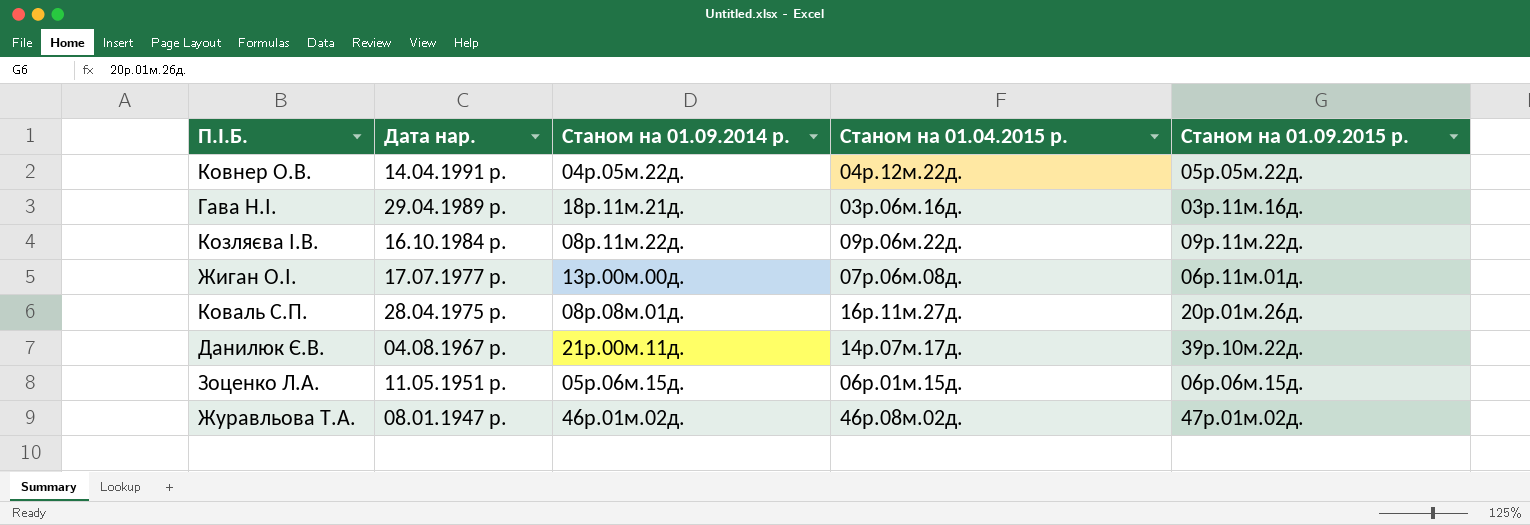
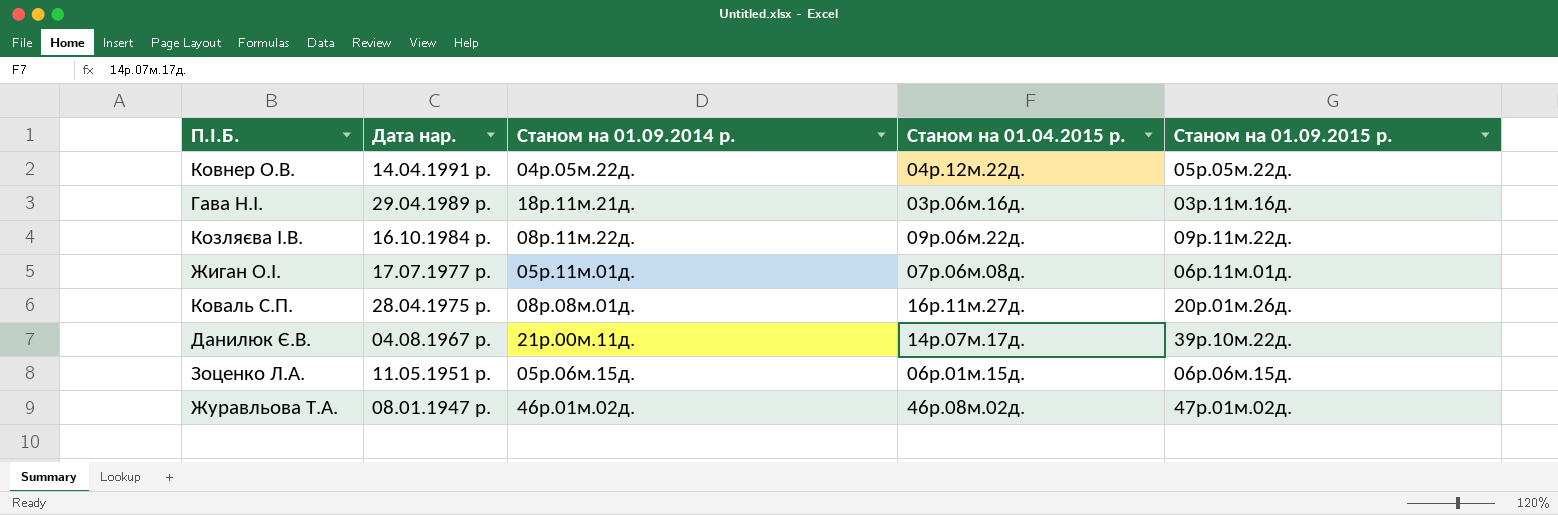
Жиган О.І. | Станом на 01.09.2014 р.: 13р.00м.00д. -> 05р.11м.01д.

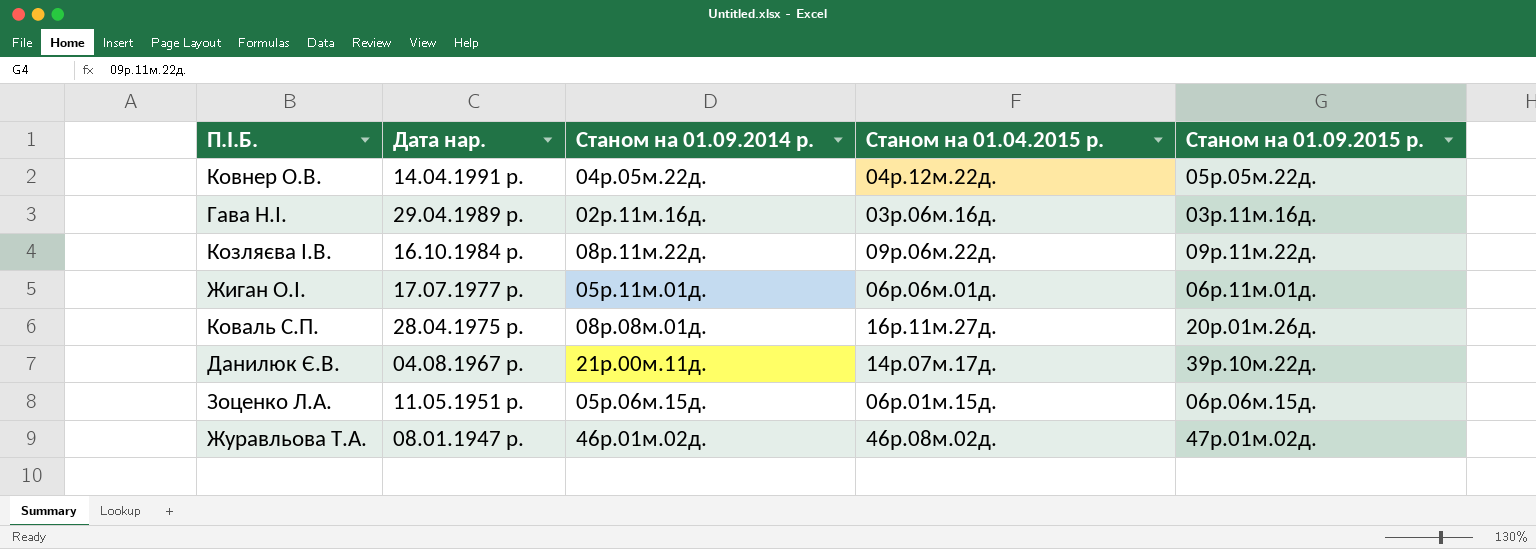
Гава Н.І. | Станом на 01.09.2014 р.: 18р.11м.21д. -> 02р.11м.16д.
Жиган О.І. | Станом на 01.04.2015 р.: 07р.06м.08д. -> 06р.06м.01д.

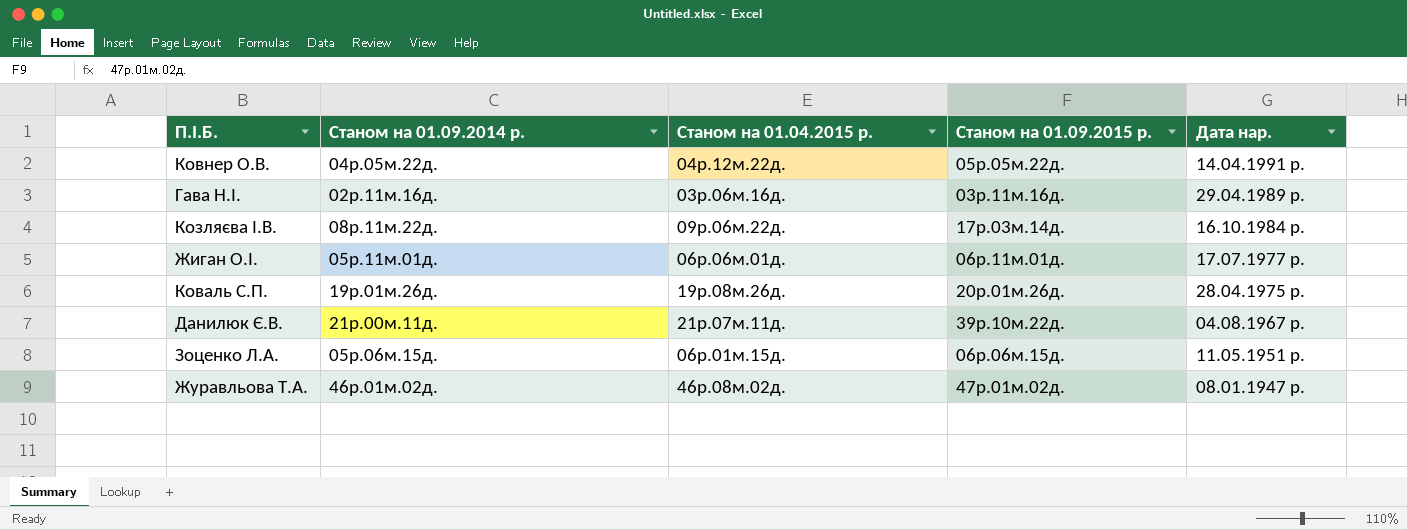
column Дата нар. | position: 2 -> 5
Козляєва І.В. | Станом на 01.09.2015 р.: 09р.11м.22д. -> 17р.03м.14д.
Коваль С.П. | Станом на 01.09.2014 р.: 08р.08м.01д. -> 19р.01м.26д.
Коваль С.П. | Станом на 01.04.2015 р.: 16р.11м.27д. -> 19р.08м.26д.
Данилюк Є.В. | Станом на 01.04.2015 р.: 14р.07м.17д. -> 21р.07м.11д.

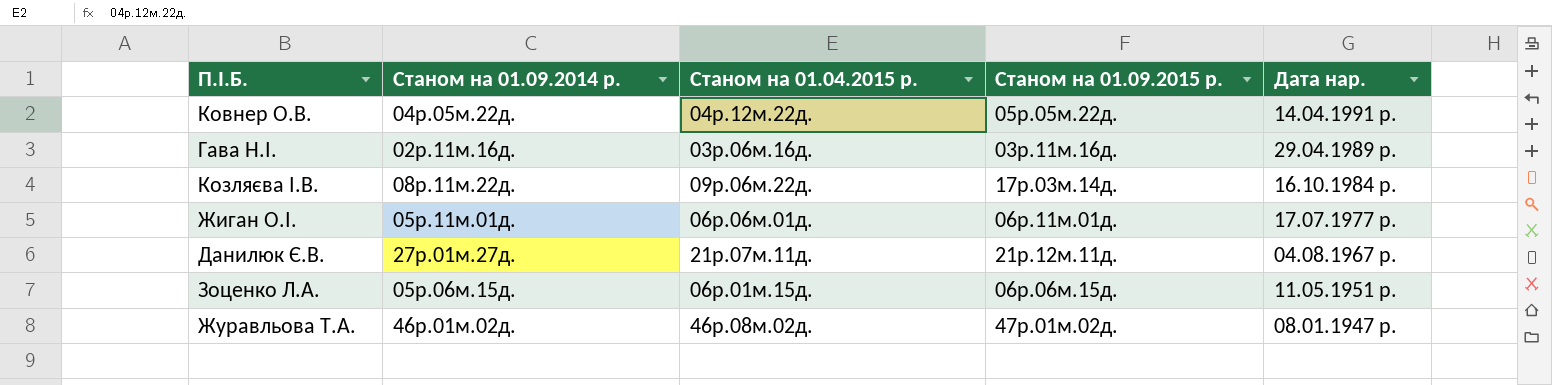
row Коваль С.П.: 19р.01м.26д. | 19р.08м.26д. | 20р.01м.26д. | 28.04.1975 p. -> none
Данилюк Є.В. | Станом на 01.09.2014 р.: 21р.00м.11д. -> 27р.01м.27д.
Данилюк Є.В. | Станом на 01.09.2015 р.: 39р.10м.22д. -> 21р.12м.11д.

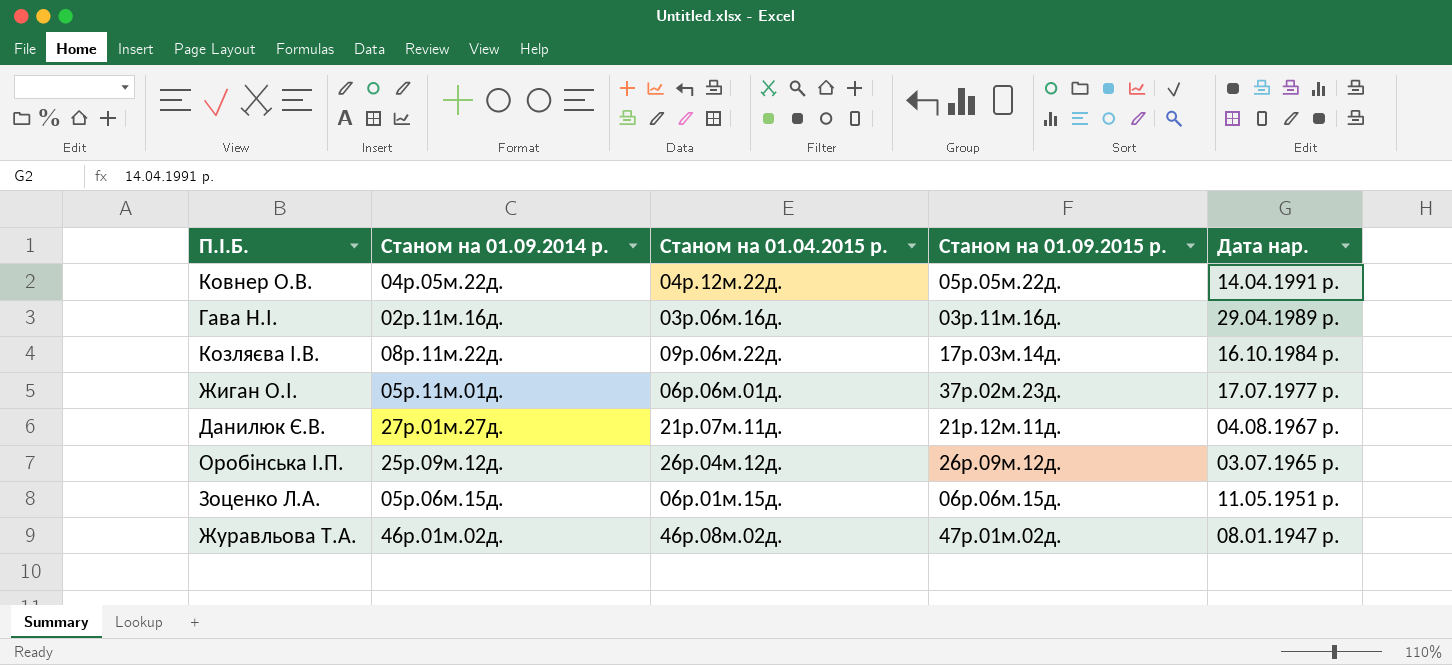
Жиган О.І. | Станом на 01.09.2015 р.: 06р.11м.01д. -> 37р.02м.23д.
row Оробінська І.П.: none -> 25р.09м.12д. | 26р.04м.12д. | 26р.09м.12д. | 03.07.1965 p.

